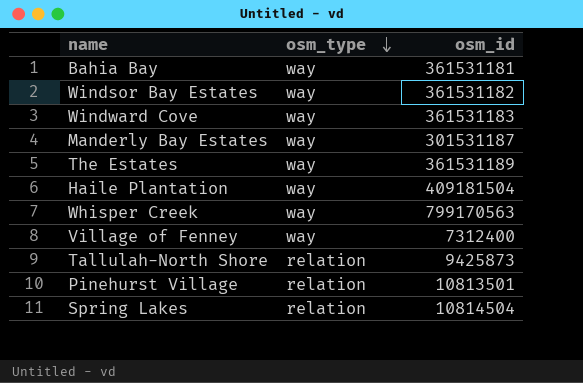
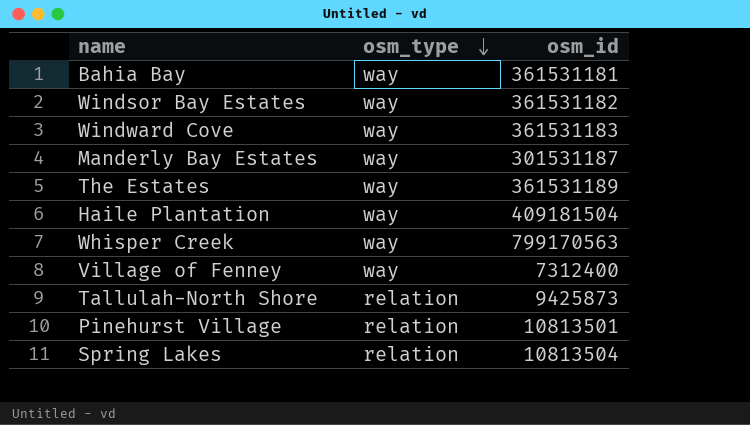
Spring Lakes | osm_id: 10814504 -> 10813504

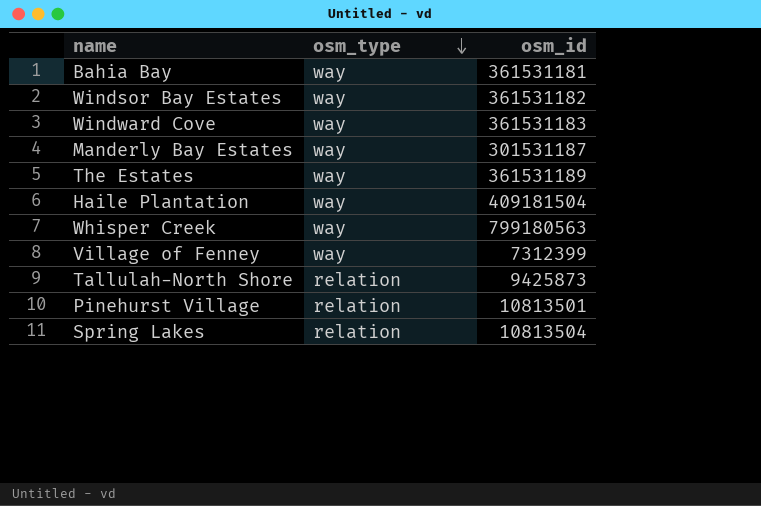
Whisper Creek | osm_id: 799170563 -> 799180563
Village of Fenney | osm_id: 7312400 -> 7312399

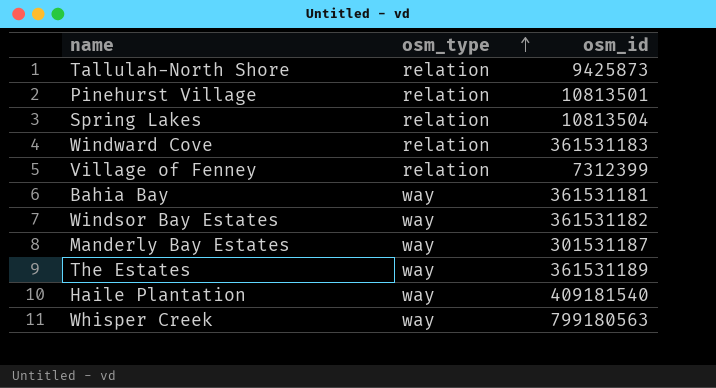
row order: osm_type descending -> osm_type ascending
Windward Cove | osm_type: way -> relation
Village of Fenney | osm_type: way -> relation
Haile Plantation | osm_id: 409181504 -> 409181540

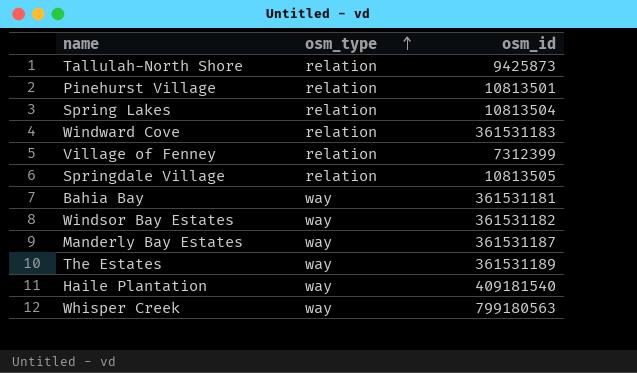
row Springdale Village: none -> relation | 10813505
Manderly Bay Estates | osm_id: 301531187 -> 361531187

